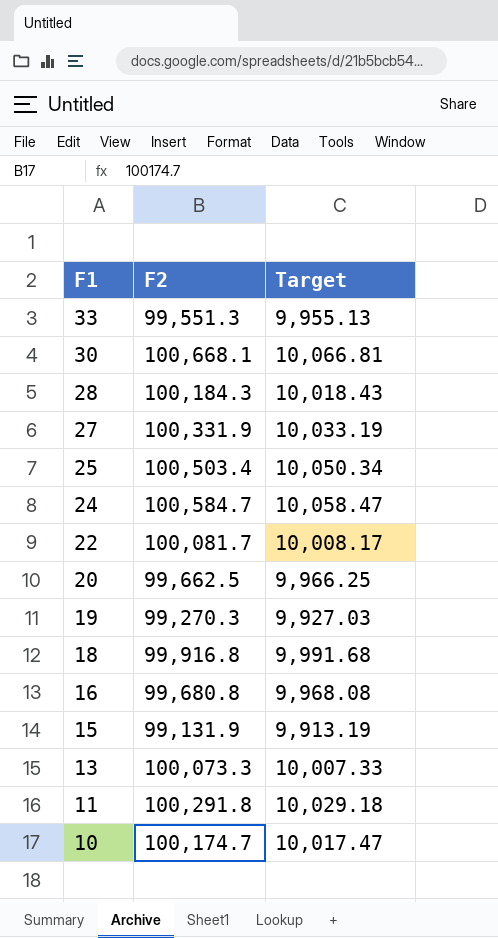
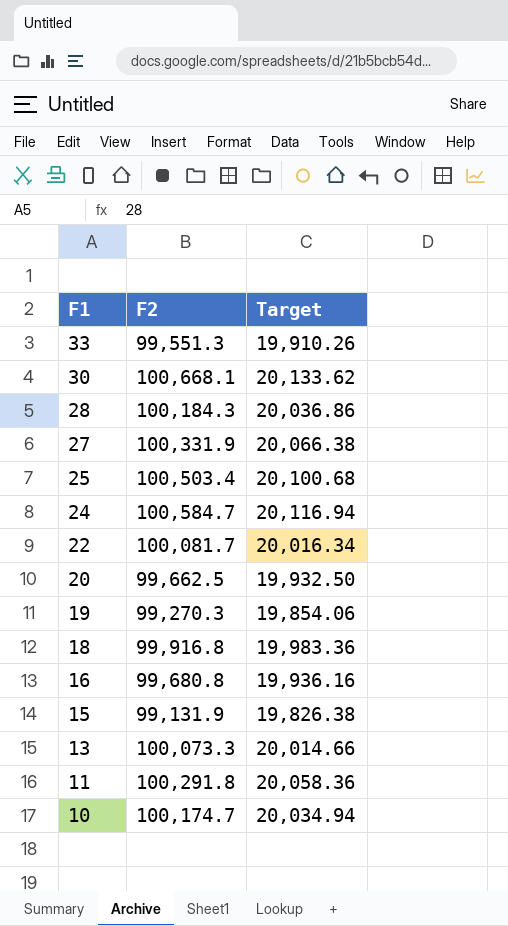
column Target | formula: [F2] * 0.1 -> [F2] * 0.2

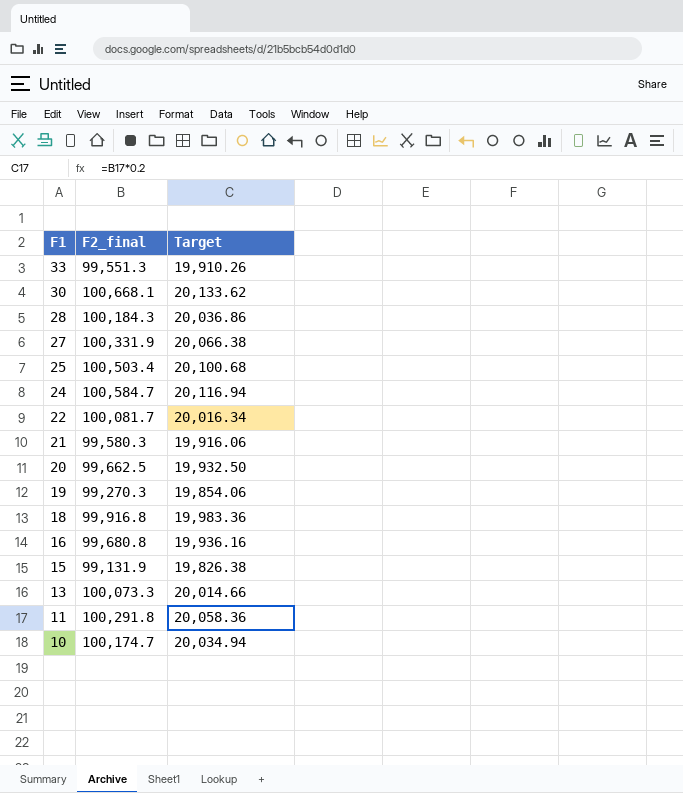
column name: F2 -> F2_final
row 21: none -> 99,580.3 | 19,916.06

